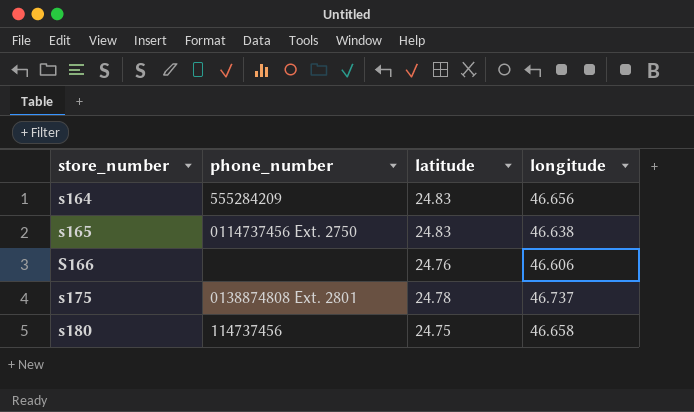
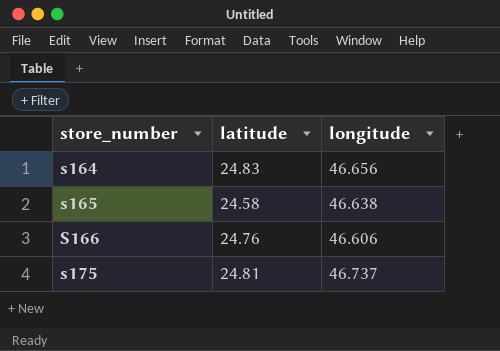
column phone_number | position: 2 -> none
row s180: 114737456 | 24.75 | 46.658 -> none
s165 | latitude: 24.83 -> 24.58
s175 | latitude: 24.78 -> 24.81

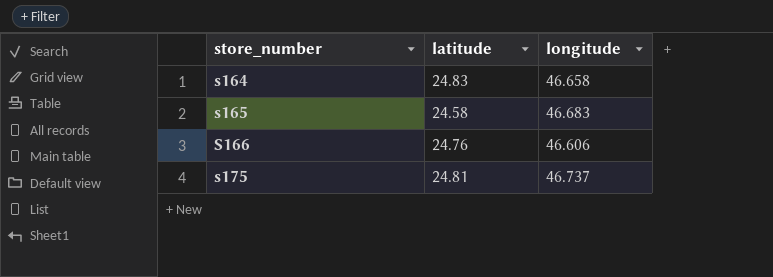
s164 | longitude: 46.656 -> 46.658
s165 | longitude: 46.638 -> 46.683

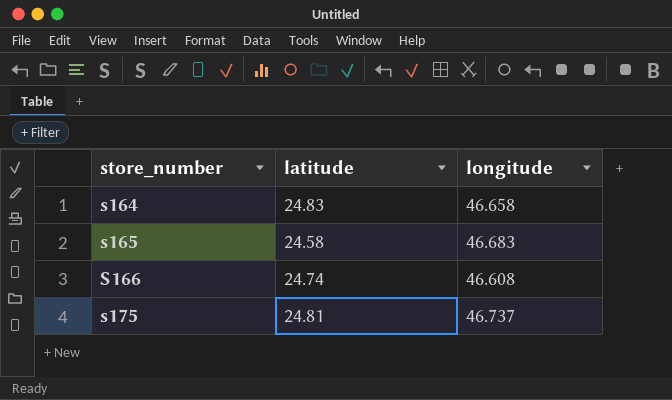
S166 | latitude: 24.76 -> 24.74
S166 | longitude: 46.606 -> 46.608

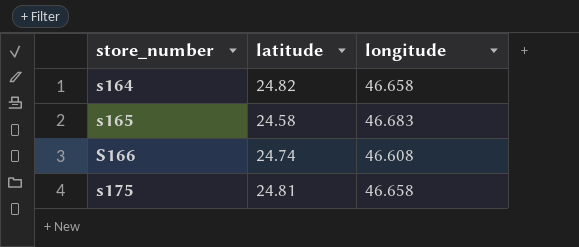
s164 | latitude: 24.83 -> 24.82
s175 | longitude: 46.737 -> 46.658

